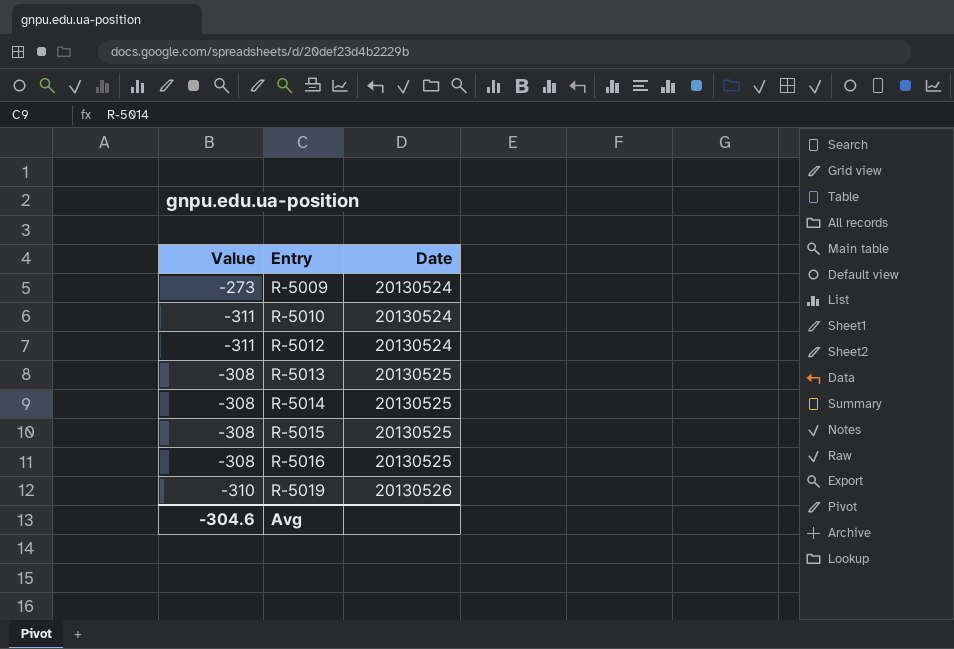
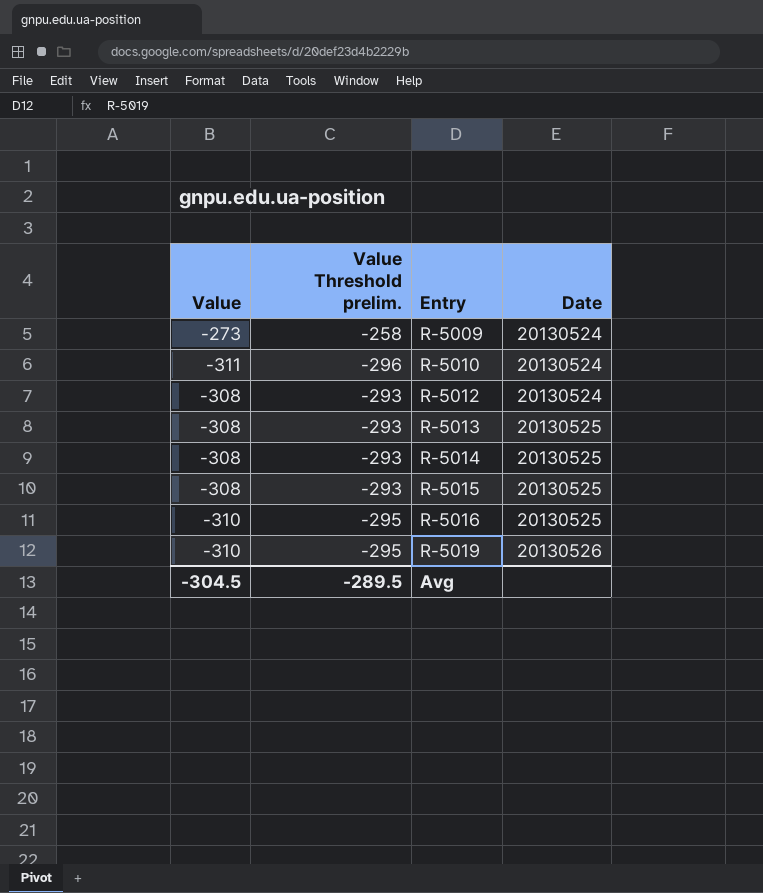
column Value Threshold prelim. | formula: none -> [Value] + 15
R-5012 | Value: -311 -> -308
R-5016 | Value: -308 -> -310
Avg | Value: -304.6 -> -304.5

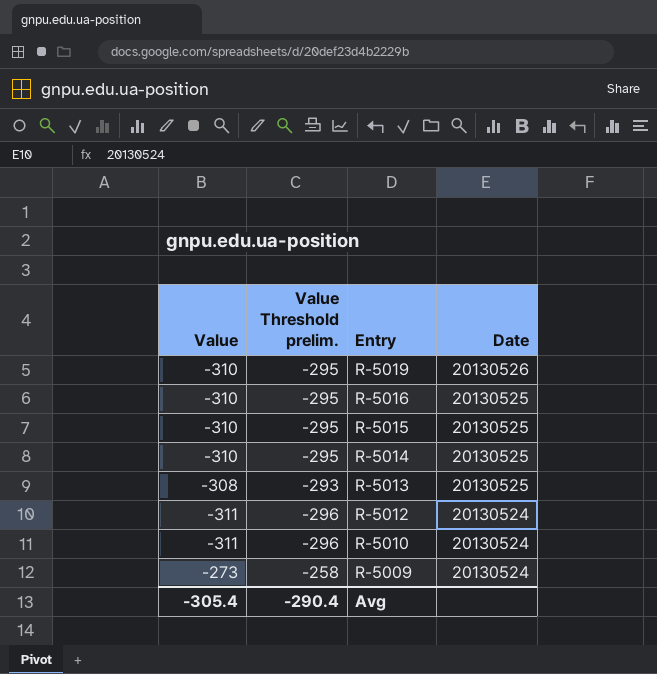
row order: Entry ascending -> Entry descending
R-5015 | Value: -308 -> -310
R-5015 | Value Threshold prelim.: -293 -> -295
R-5014 | Value: -308 -> -310
R-5014 | Value Threshold prelim.: -293 -> -295
R-5012 | Value: -308 -> -311
R-5012 | Value Threshold prelim.: -293 -> -296
Avg | Value: -304.5 -> -305.4
Avg | Value Threshold prelim.: -289.5 -> -290.4

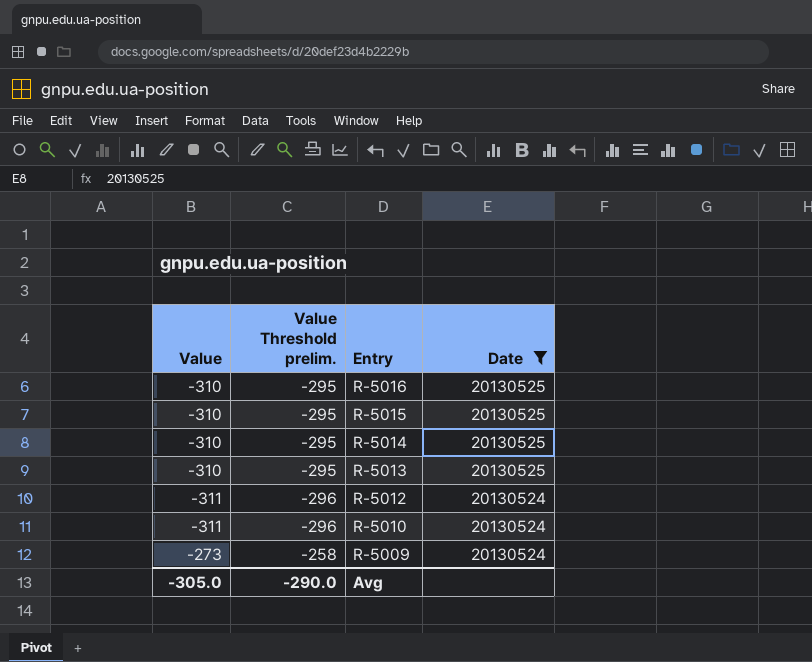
filter: none -> Date != 20130526
R-5013 | Value: -308 -> -310
R-5013 | Value Threshold prelim.: -293 -> -295
Avg | Value: -305.4 -> -305.0
Avg | Value Threshold prelim.: -290.4 -> -290.0

